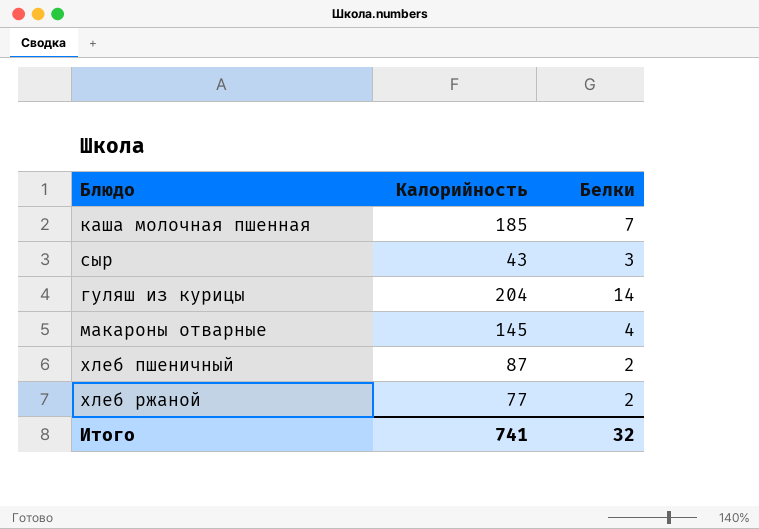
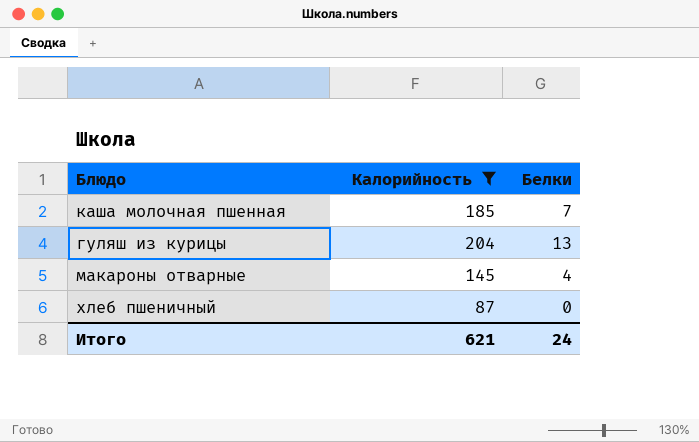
filter: none -> Калорийность >= 87
гуляш из курицы | Белки: 14 -> 13
хлеб пшеничный | Белки: 2 -> 0
Итого | Калорийность: 741 -> 621
Итого | Белки: 32 -> 24

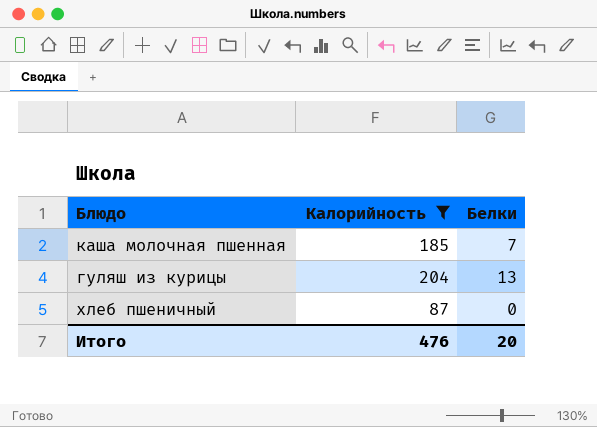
row макароны отварные: 145 | 4 -> none
Итого | Калорийность: 621 -> 476
Итого | Белки: 24 -> 20

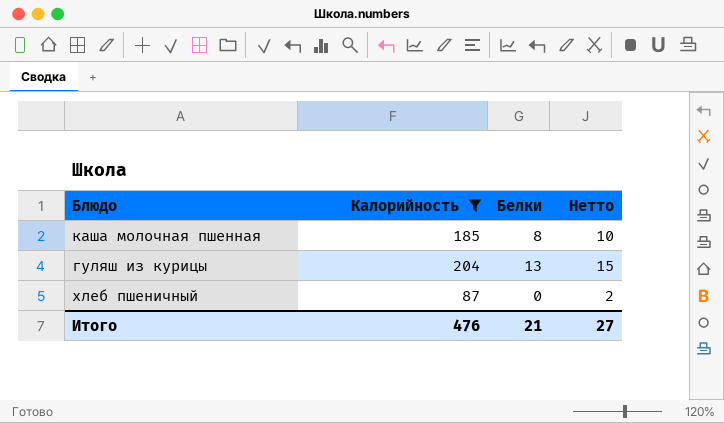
column Нетто | formula: none -> [Белки] + 2
каша молочная пшенная | Белки: 7 -> 8
Итого | Белки: 20 -> 21

